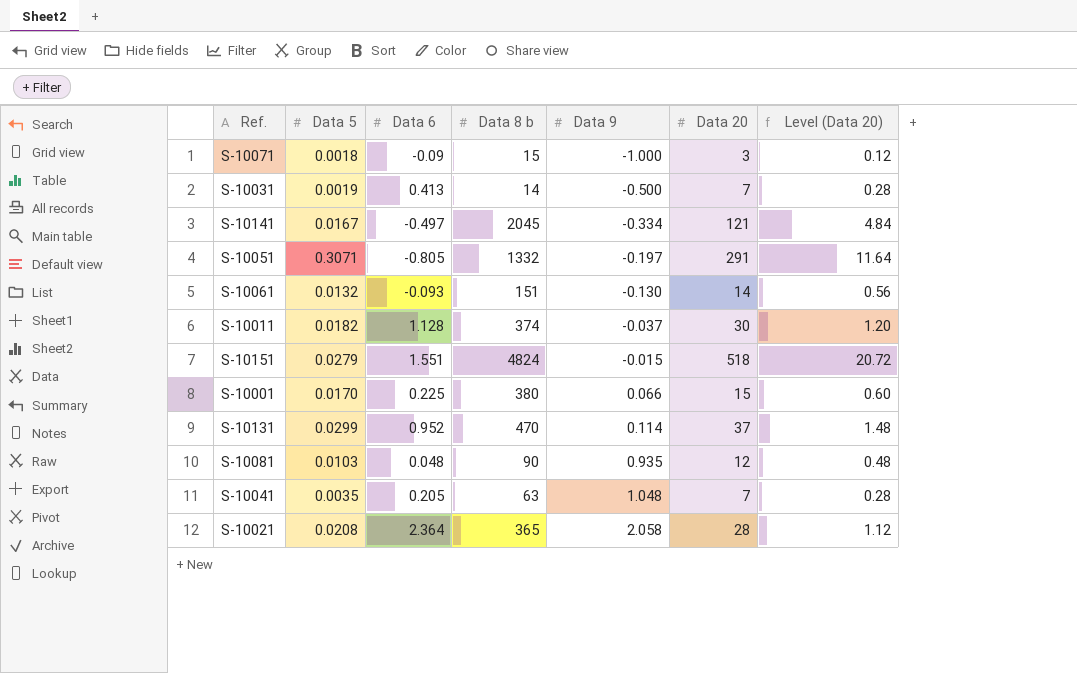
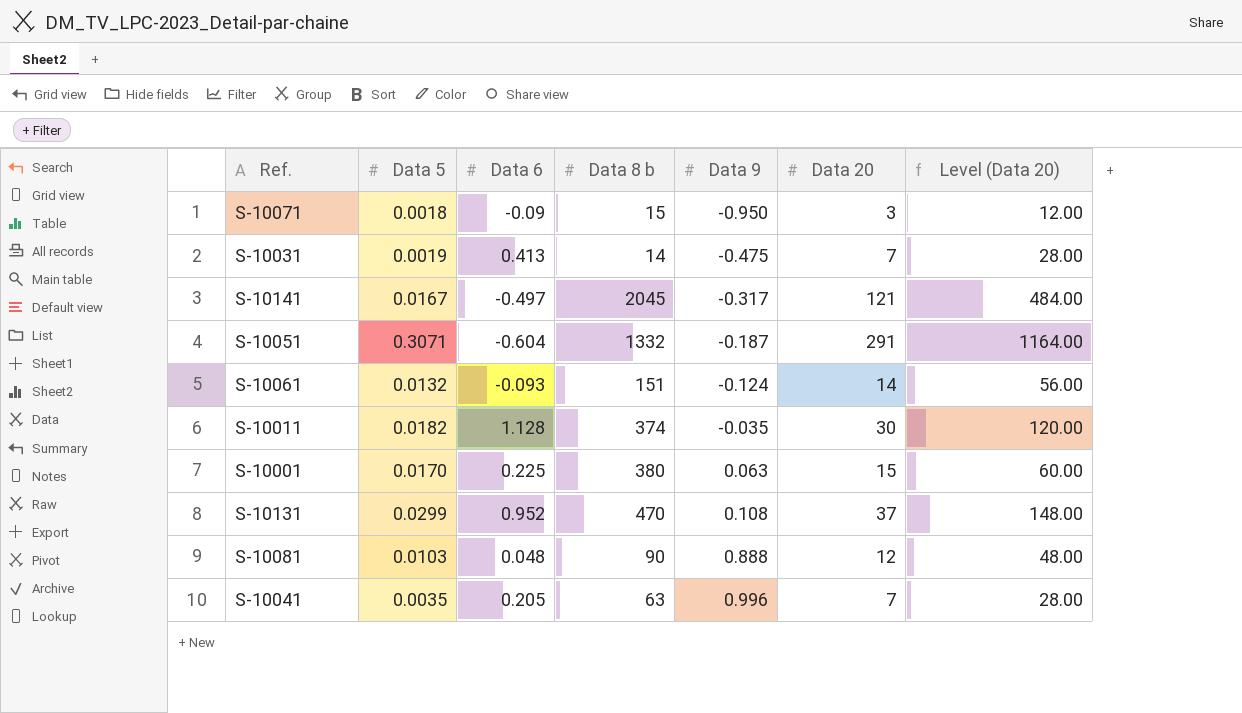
column Level (Data 20) | formula: [Data 20] * 0.04 -> [Data 20] * 4
row S-10151: 0.0279 | 1.551 | 4824 | -0.015 | 518 | 20.72 -> none
row S-10021: 0.0208 | 2.364 | 365 | 2.058 | 28 | 1.12 -> none
S-10071 | Data 9: -1.000 -> -0.950
S-10031 | Data 9: -0.500 -> -0.475
S-10141 | Data 9: -0.334 -> -0.317
S-10051 | Data 6: -0.805 -> -0.604
S-10051 | Data 9: -0.197 -> -0.187
S-10061 | Data 9: -0.130 -> -0.124
S-10011 | Data 9: -0.037 -> -0.035
S-10001 | Data 9: 0.066 -> 0.063
S-10131 | Data 9: 0.114 -> 0.108
S-10081 | Data 9: 0.935 -> 0.888
S-10041 | Data 9: 1.048 -> 0.996

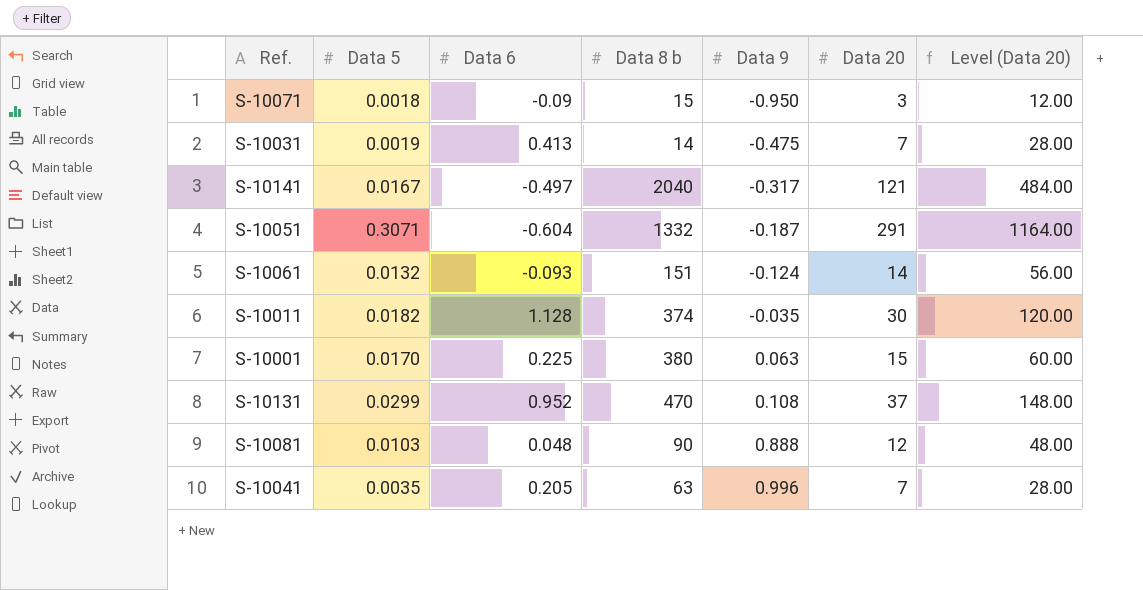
S-10141 | Data 8 b: 2045 -> 2040

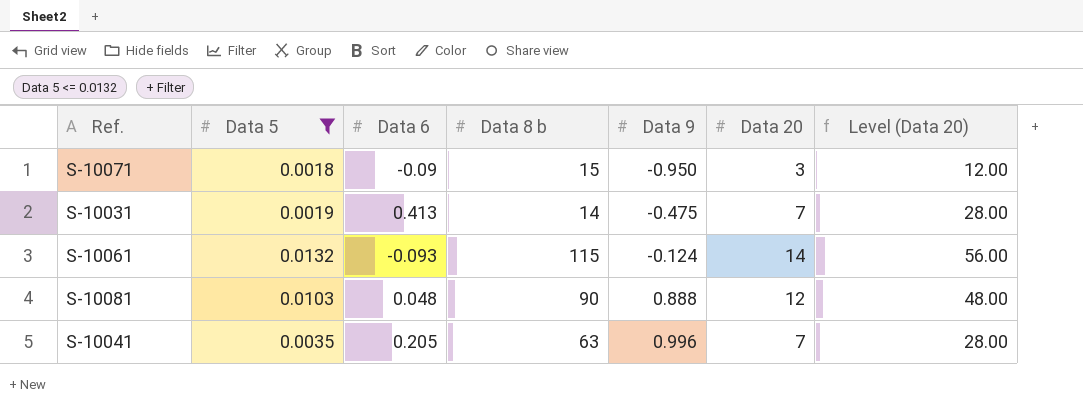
filter: none -> Data 5 <= 0.0132
S-10061 | Data 8 b: 151 -> 115

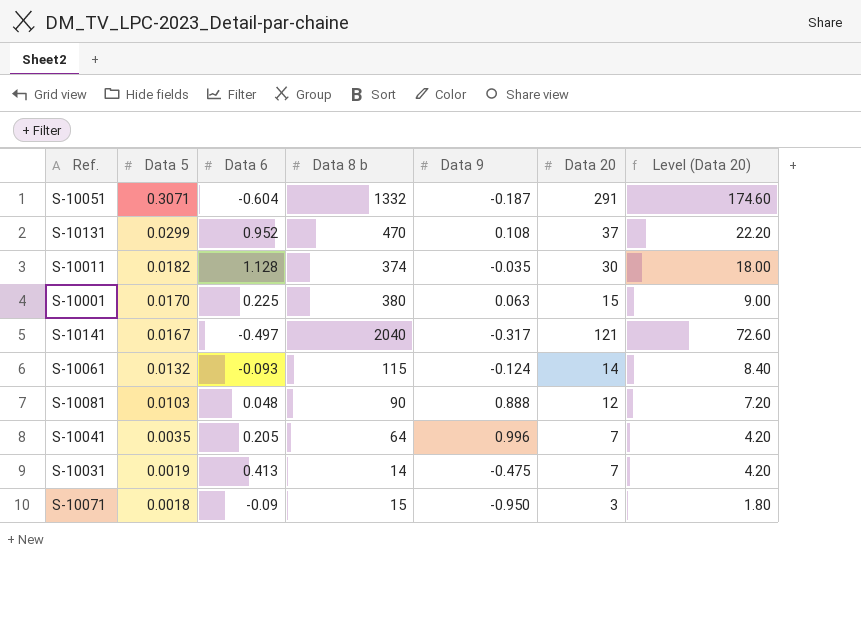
filter: Data 5 <= 0.0132 -> none
row order: Data 9 ascending -> Data 5 descending
column Level (Data 20) | formula: [Data 20] * 4 -> [Data 20] * 0.6
S-10041 | Data 8 b: 63 -> 64

